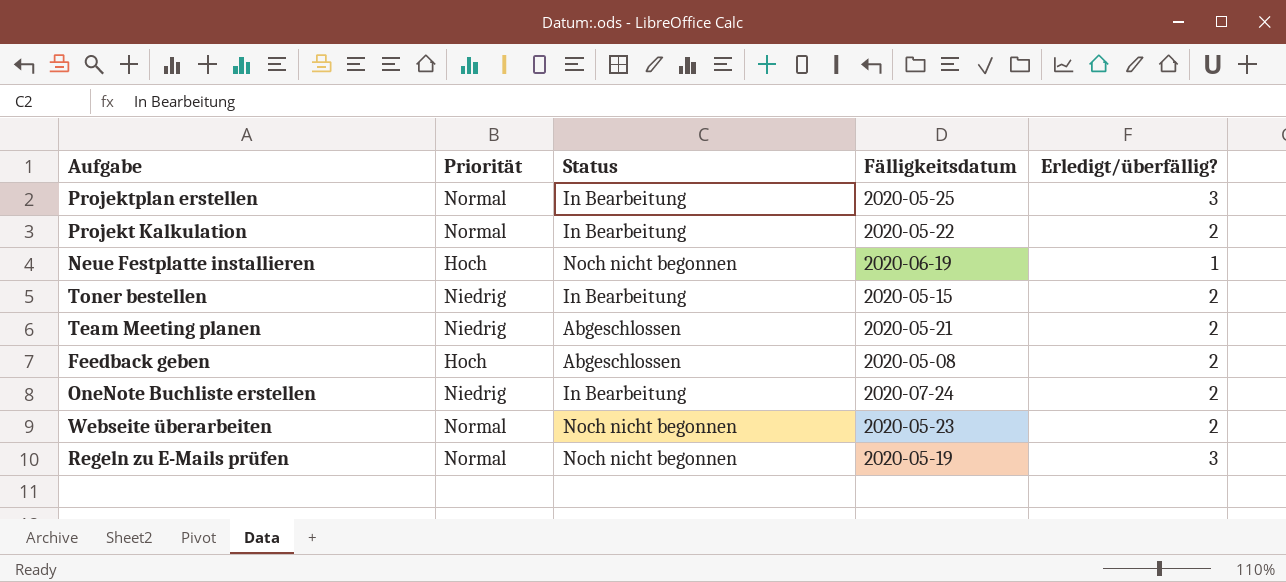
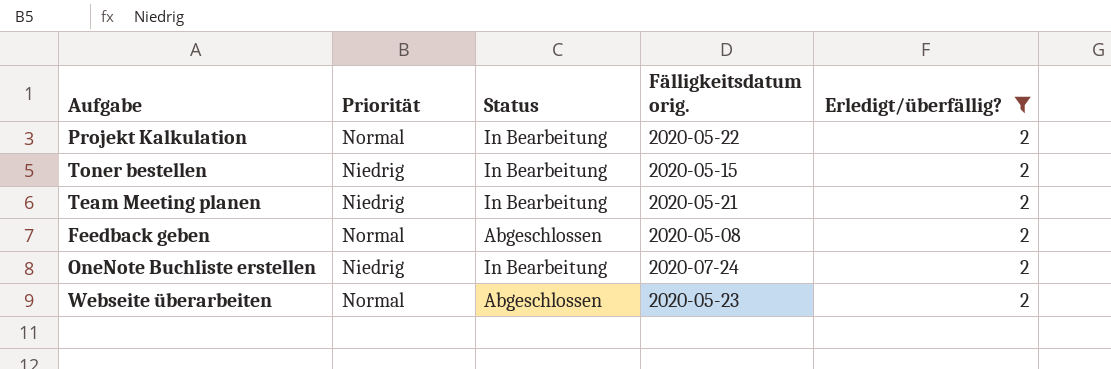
filter: none -> Erledigt/überfällig? = 2
column name: Fälligkeitsdatum -> Fälligkeitsdatum orig.
Team Meeting planen | Status: Abgeschlossen -> In Bearbeitung
Feedback geben | Priorität: Hoch -> Normal
Webseite überarbeiten | Status: Noch nicht begonnen -> Abgeschlossen

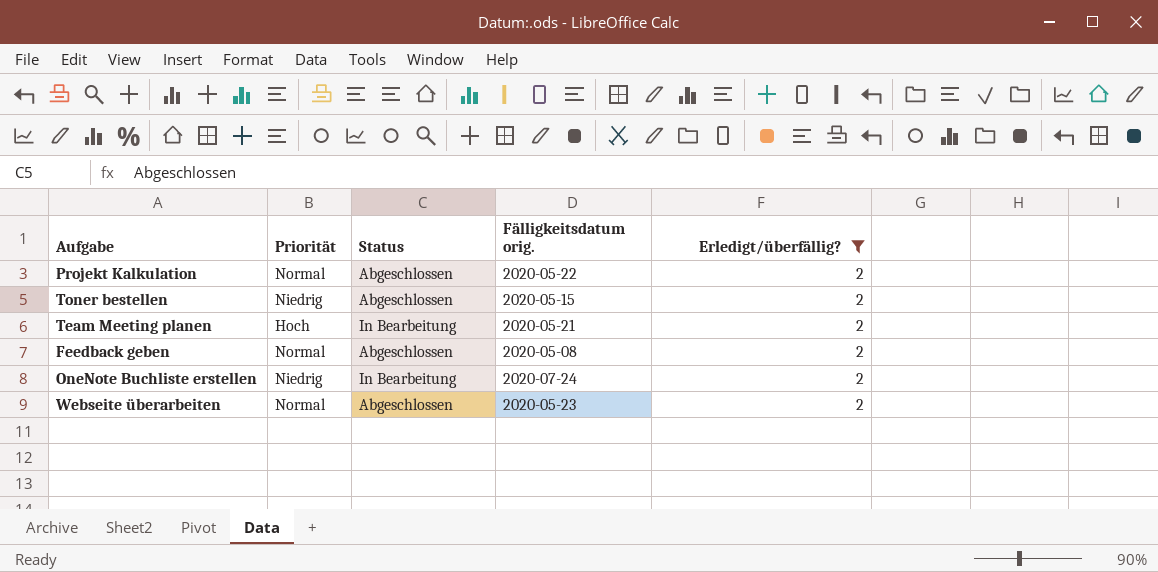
Projekt Kalkulation | Status: In Bearbeitung -> Abgeschlossen
Toner bestellen | Status: In Bearbeitung -> Abgeschlossen
Team Meeting planen | Priorität: Niedrig -> Hoch

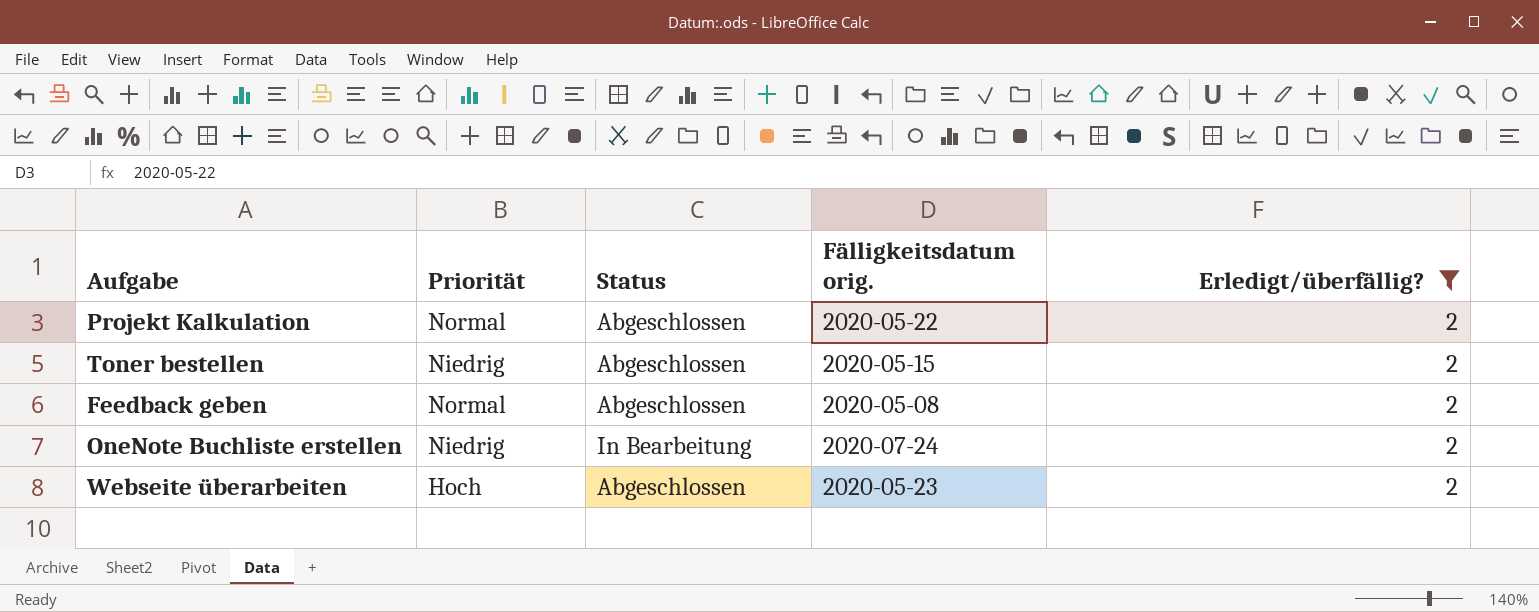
row Team Meeting planen: Hoch | In Bearbeitung | 2020-05-21 | 2 -> none
Webseite überarbeiten | Priorität: Normal -> Hoch

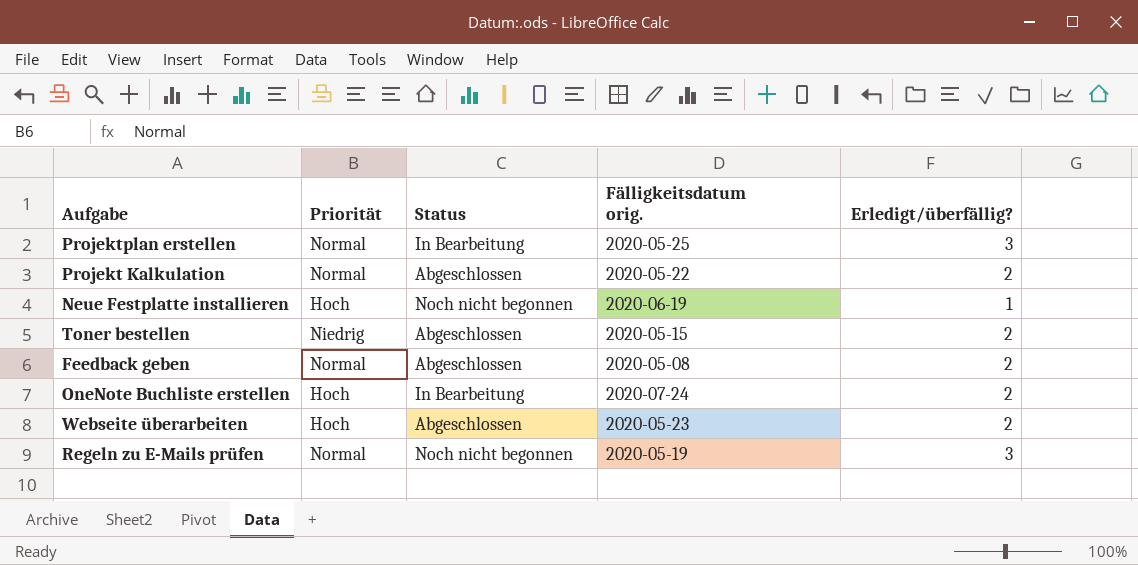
filter: Erledigt/überfällig? = 2 -> none
OneNote Buchliste erstellen | Priorität: Niedrig -> Hoch

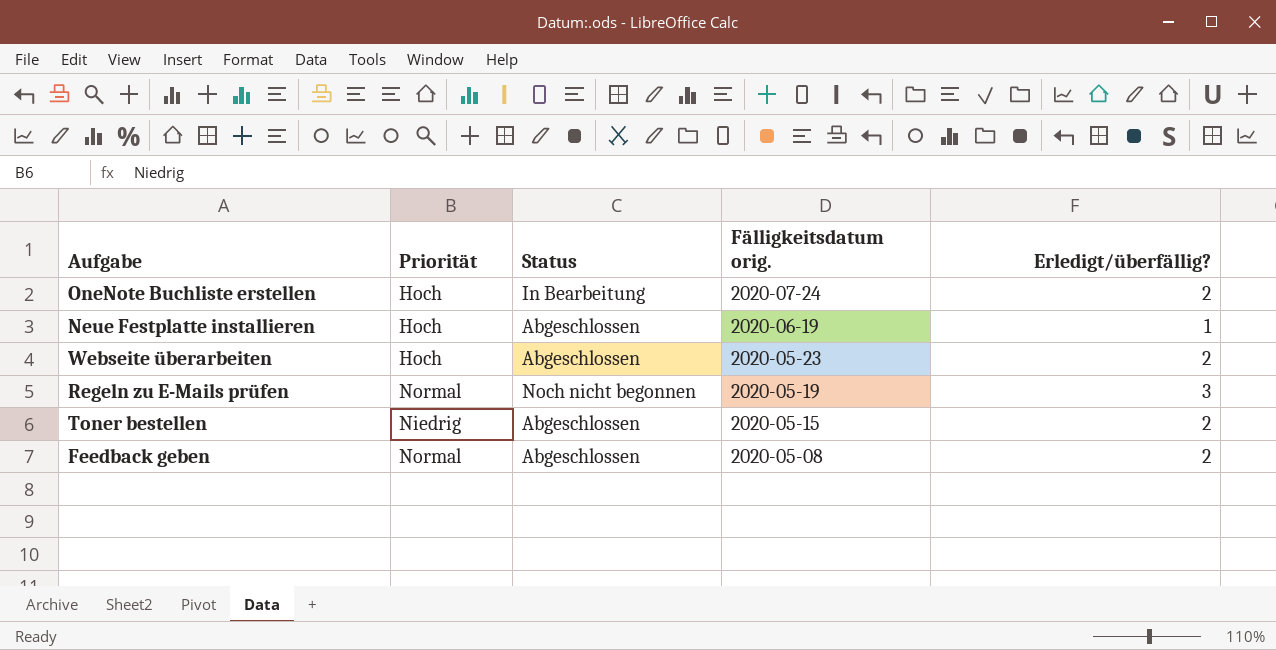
row order: none -> Fälligkeitsdatum orig. descending
row Projektplan erstellen: Normal | In Bearbeitung | 2020-05-25 | 3 -> none
row Projekt Kalkulation: Normal | Abgeschlossen | 2020-05-22 | 2 -> none
Neue Festplatte installieren | Status: Noch nicht begonnen -> Abgeschlossen

